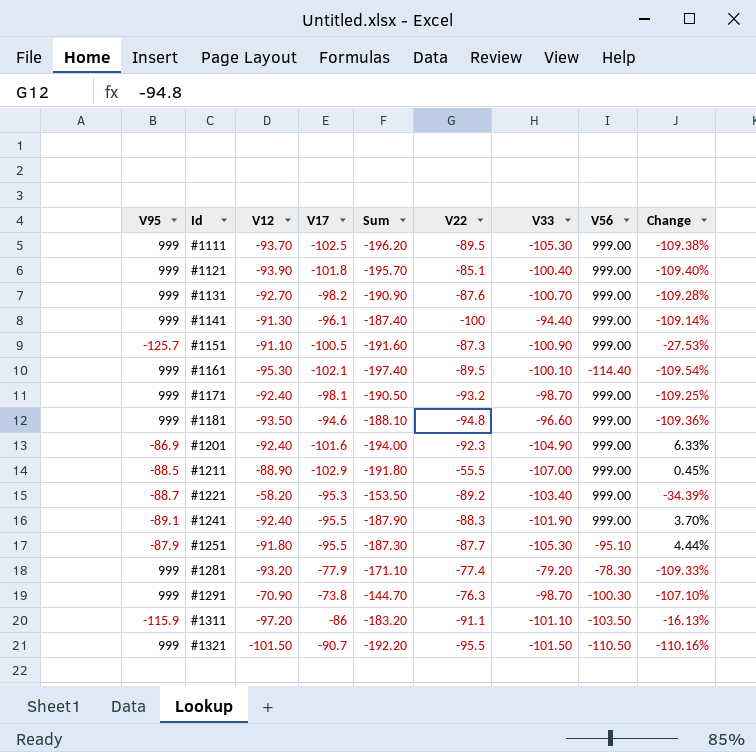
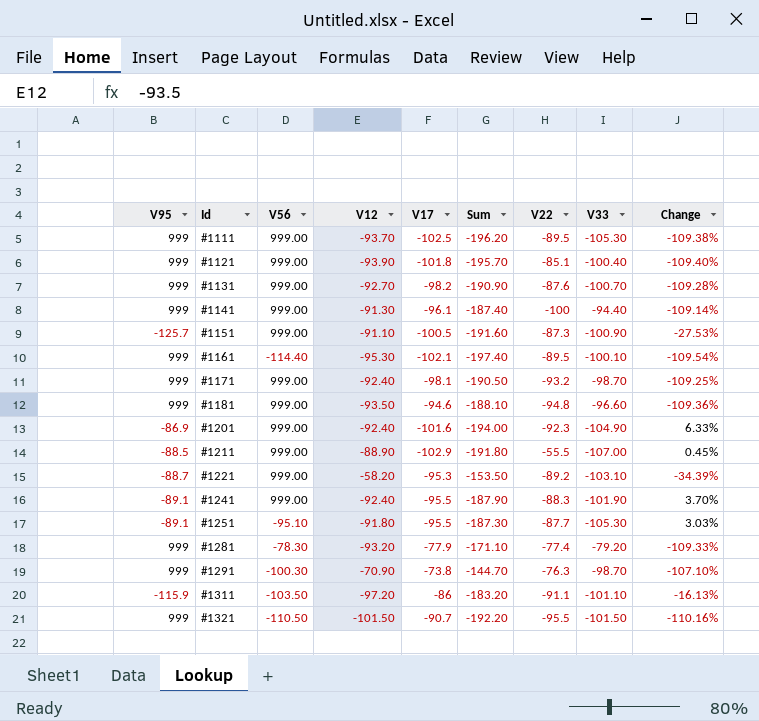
column V56 | position: 8 -> 3
#1221 | V33: -103.40 -> -103.10
#1251 | V95: -87.9 -> -89.1
#1251 | Change: 4.44% -> 3.03%

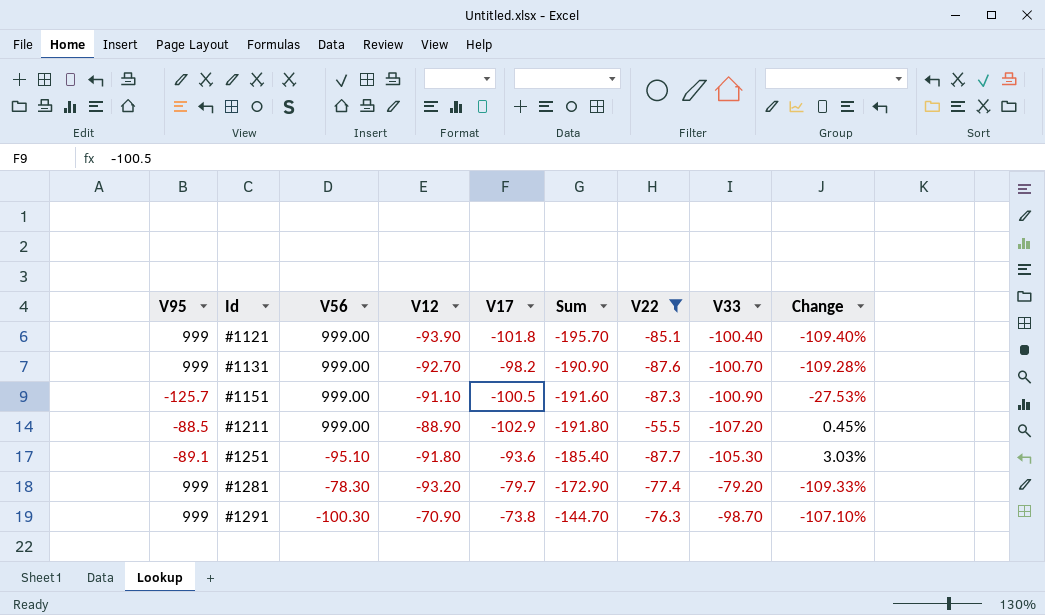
filter: none -> V22 >= -87.7
#1211 | V33: -107.00 -> -107.20
#1251 | V17: -95.5 -> -93.6
#1251 | Sum: -187.30 -> -185.40
#1281 | V17: -77.9 -> -79.7
#1281 | Sum: -171.10 -> -172.90

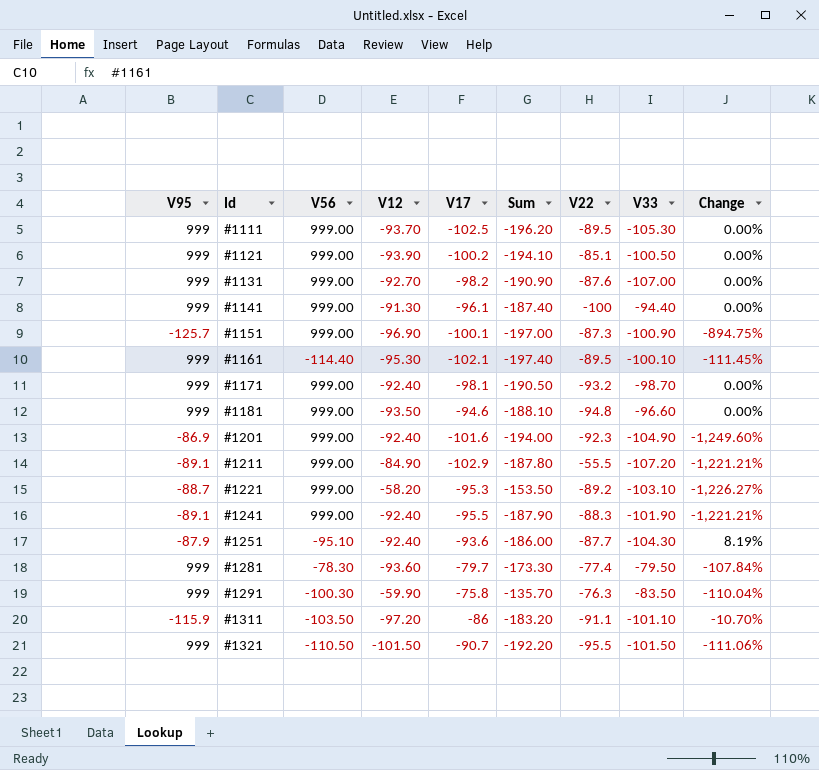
filter: V22 >= -87.7 -> none
column Change | formula: ([V12] - [V95]) / [V95] -> ([V56] - [V95]) / [V95]
#1121 | V17: -101.8 -> -100.2
#1121 | Sum: -195.70 -> -194.10
#1121 | V33: -100.40 -> -100.50
#1131 | V33: -100.70 -> -107.00
#1151 | V12: -91.10 -> -96.90
#1151 | V17: -100.5 -> -100.1
#1151 | Sum: -191.60 -> -197.00
#1211 | V95: -88.5 -> -89.1
#1211 | V12: -88.90 -> -84.90
#1211 | Sum: -191.80 -> -187.80
#1251 | V95: -89.1 -> -87.9
#1251 | V12: -91.80 -> -92.40
#1251 | Sum: -185.40 -> -186.00
#1251 | V33: -105.30 -> -104.30
#1281 | V12: -93.20 -> -93.60
#1281 | Sum: -172.90 -> -173.30
#1281 | V33: -79.20 -> -79.50
#1291 | V12: -70.90 -> -59.90
#1291 | V17: -73.8 -> -75.8
#1291 | Sum: -144.70 -> -135.70
#1291 | V33: -98.70 -> -83.50

